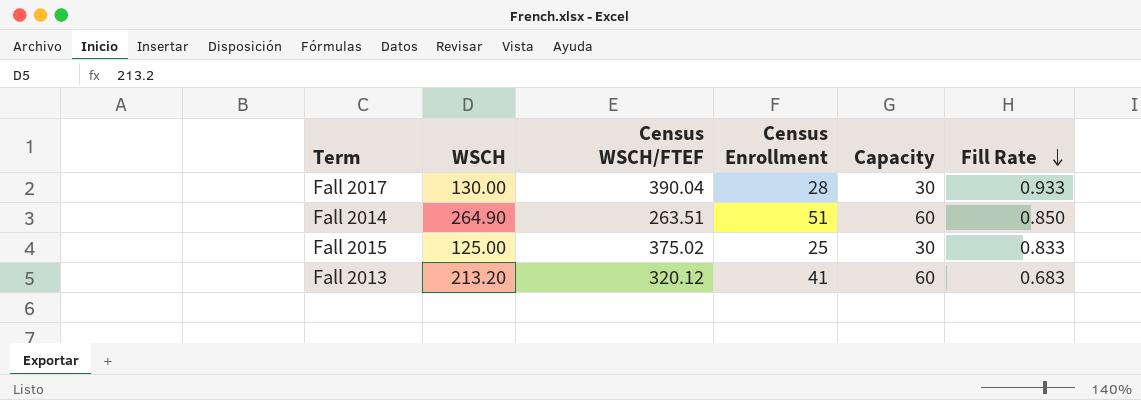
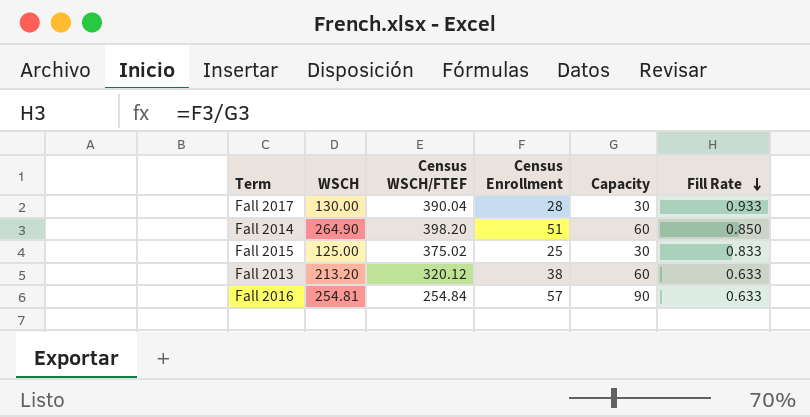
Fall 2014 | Census WSCH/FTEF: 263.51 -> 398.20
Fall 2013 | Census Enrollment: 41 -> 38
Fall 2013 | Fill Rate: 0.683 -> 0.633
row Fall 2016: none -> 254.81 | 254.84 | 57 | 90 | 0.633

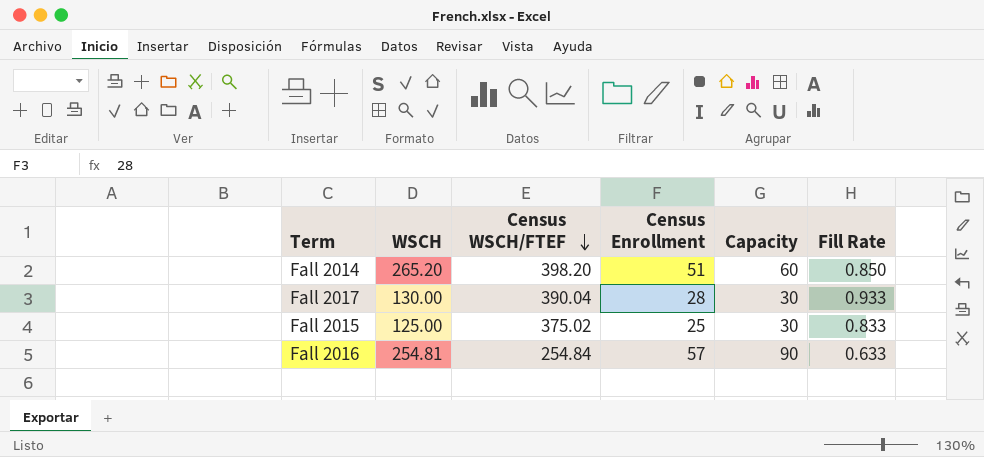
row order: Fill Rate descending -> Census WSCH/FTEF descending
row Fall 2013: 213.20 | 320.12 | 38 | 60 | 0.633 -> none
Fall 2014 | WSCH: 264.90 -> 265.20

